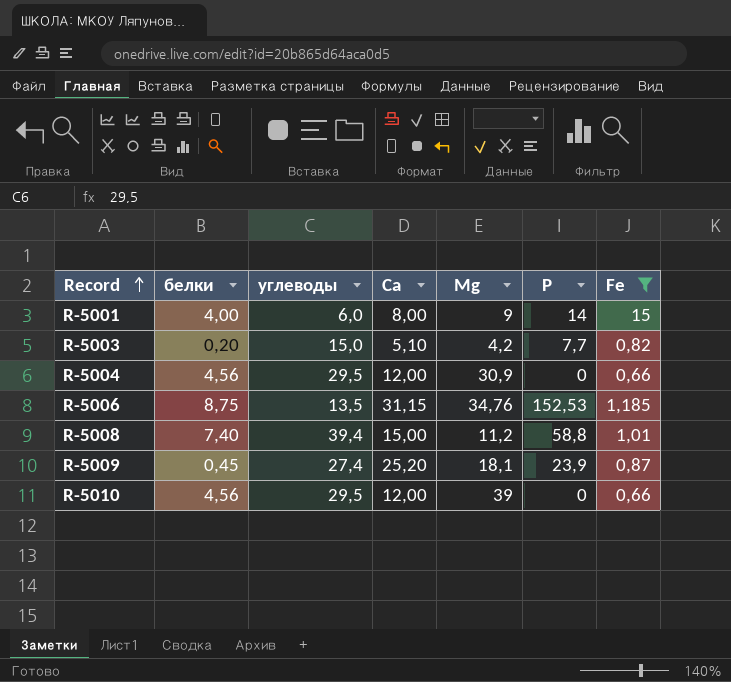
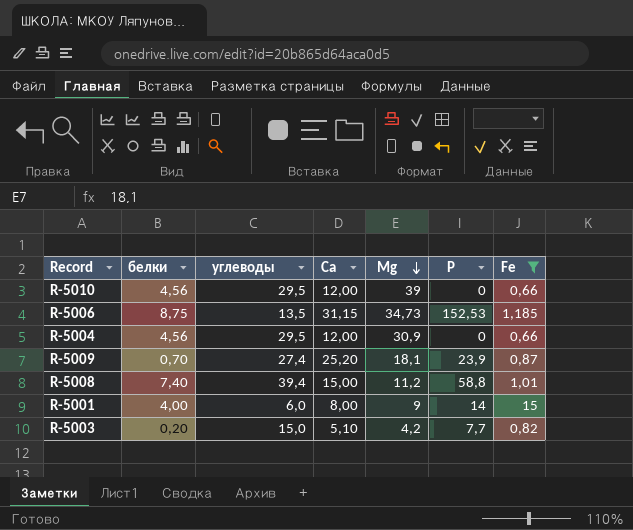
row order: Record ascending -> Mg descending
R-5006 | Mg: 34,76 -> 34,73
R-5009 | белки: 0,45 -> 0,70

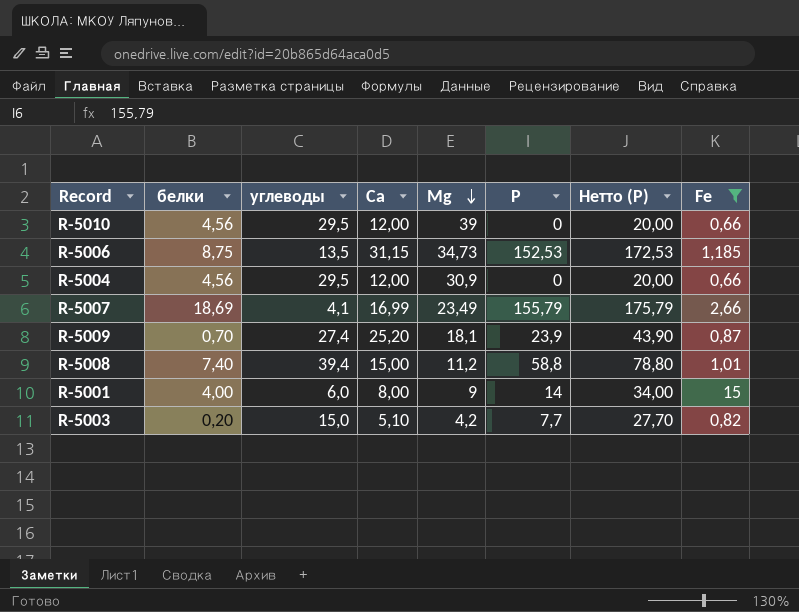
column Нетто (P) | formula: none -> [P] + 20
row R-5007: none -> 18,69 | 4,1 | 16,99 | 23,49 | 155,79 | 175,79 | 2,66

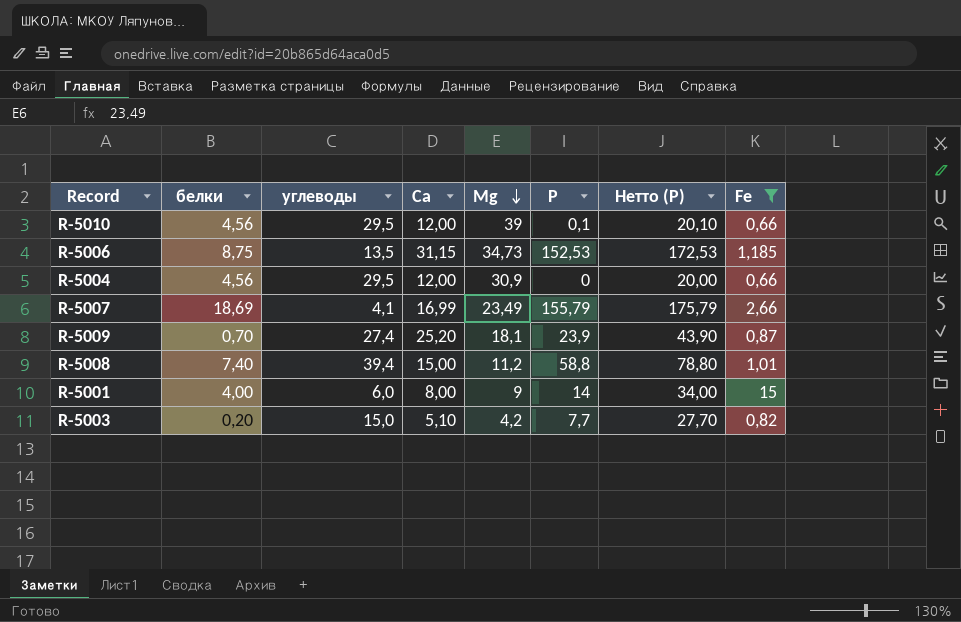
R-5010 | P: 0 -> 0,1
R-5010 | Нетто (P): 20,00 -> 20,10

